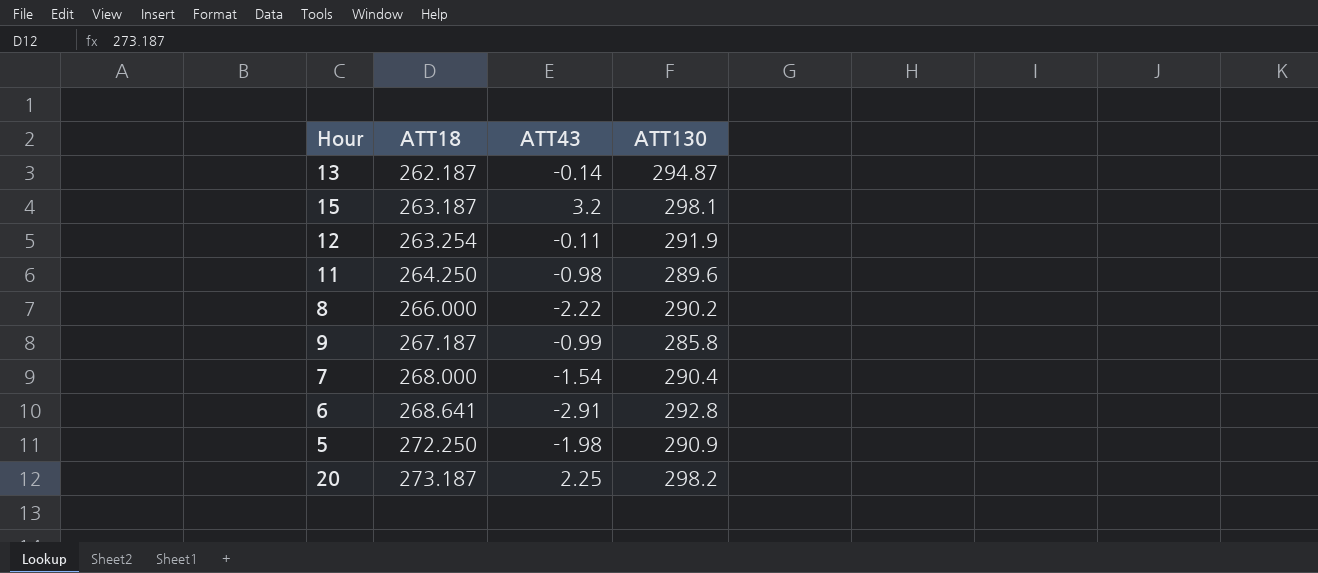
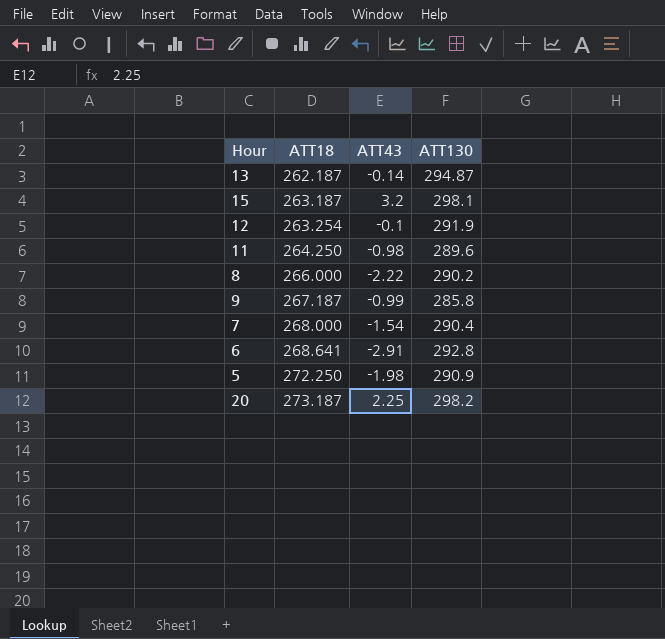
12 | ATT43: -0.11 -> -0.1

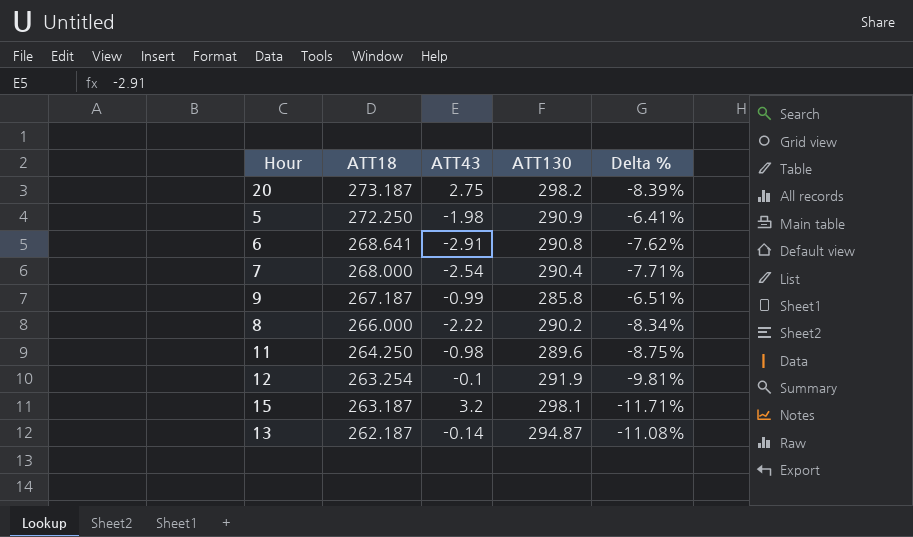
row order: ATT18 ascending -> ATT18 descending
column Delta % | formula: none -> ([ATT18] - [ATT130]) / [ATT130]
20 | ATT43: 2.25 -> 2.75
6 | ATT130: 292.8 -> 290.8
7 | ATT43: -1.54 -> -2.54

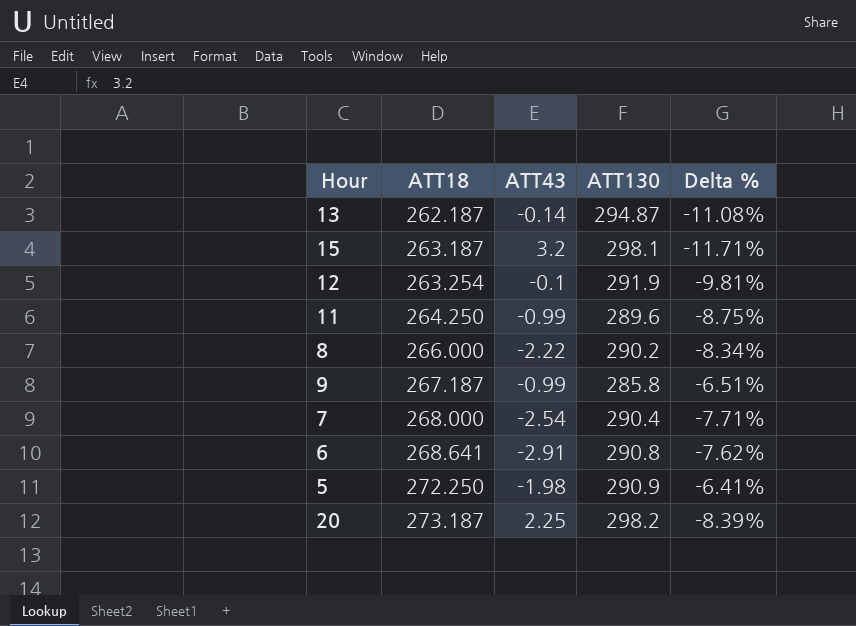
row order: ATT18 descending -> ATT18 ascending
11 | ATT43: -0.98 -> -0.99
20 | ATT43: 2.75 -> 2.25

